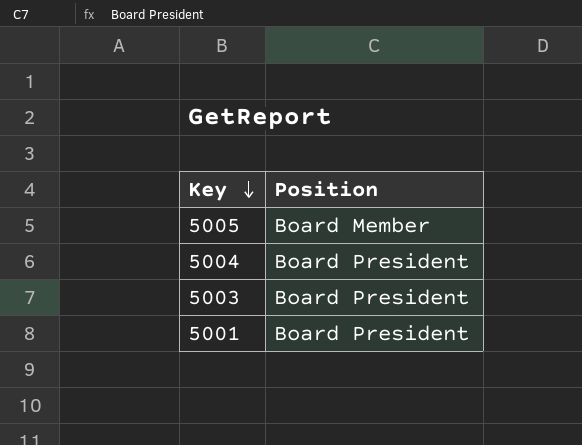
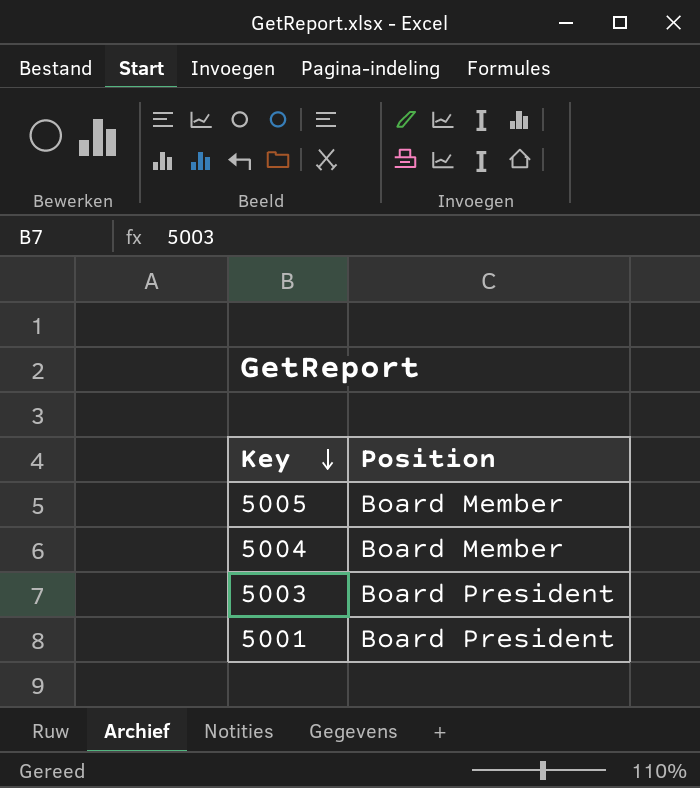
5004 | Position: Board President -> Board Member

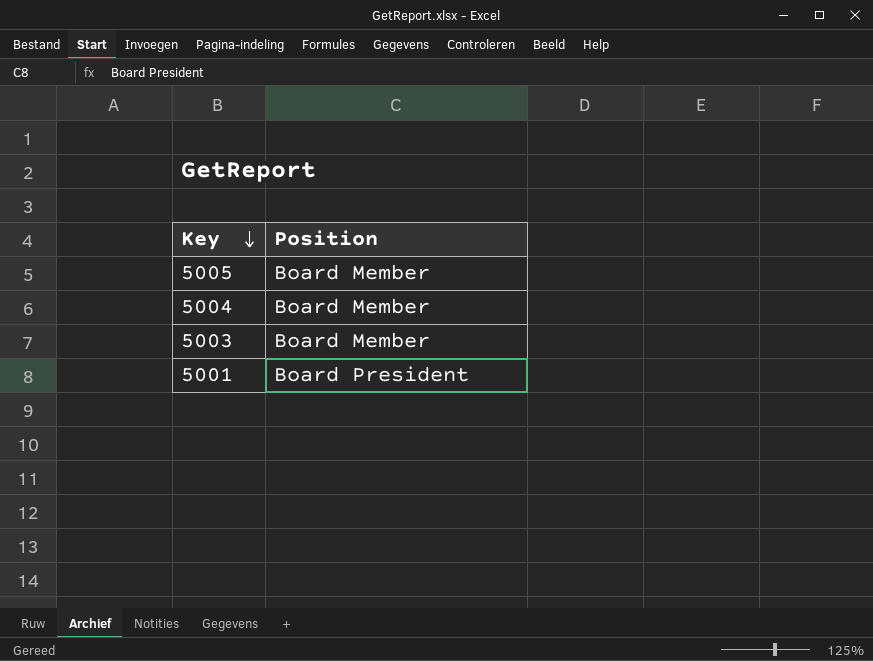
5003 | Position: Board President -> Board Member

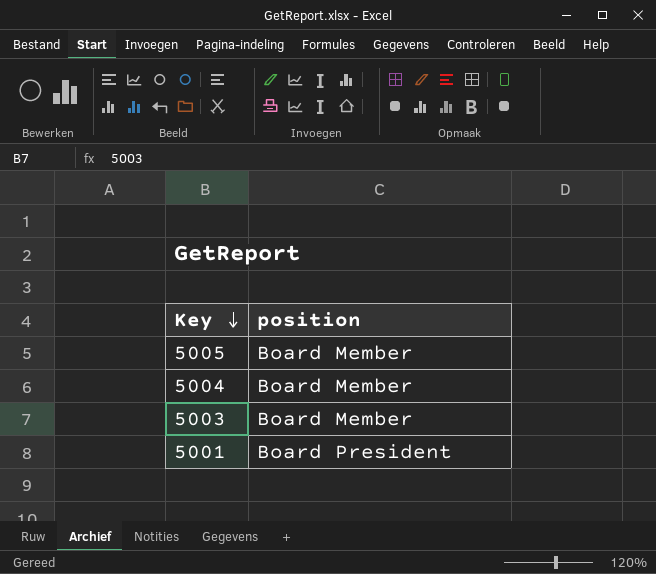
column name: Position -> position

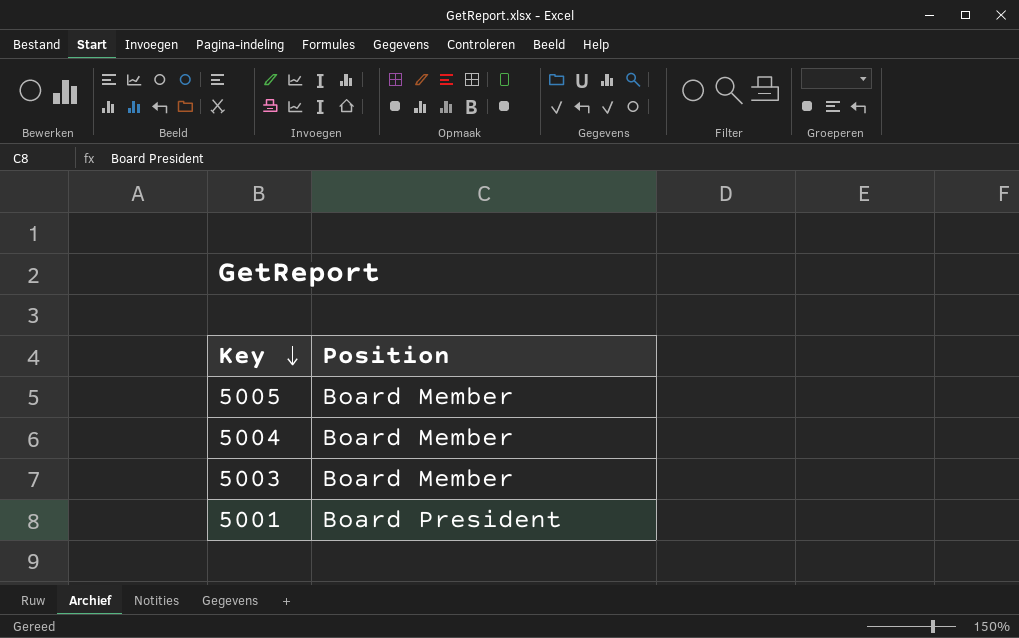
column name: position -> Position

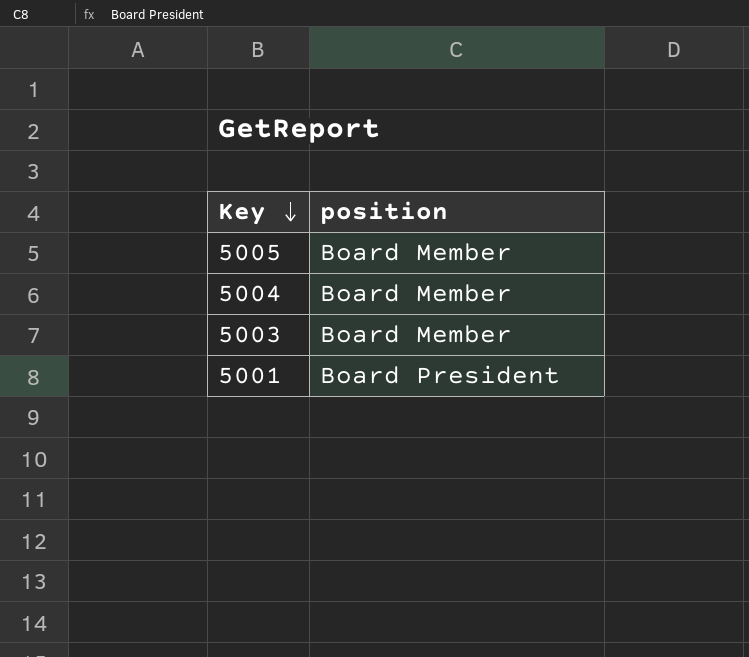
column name: Position -> position

